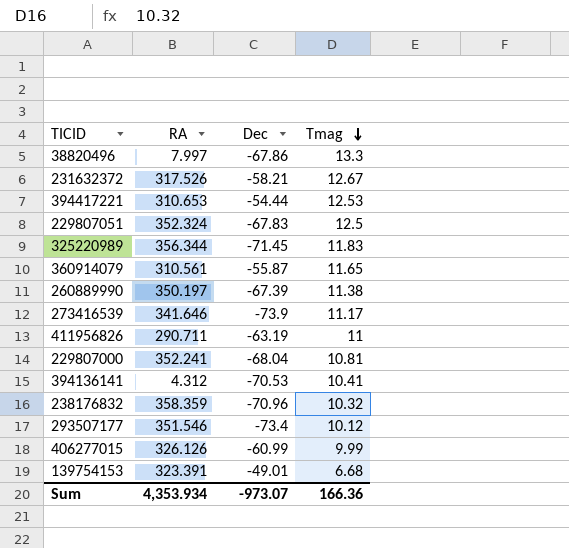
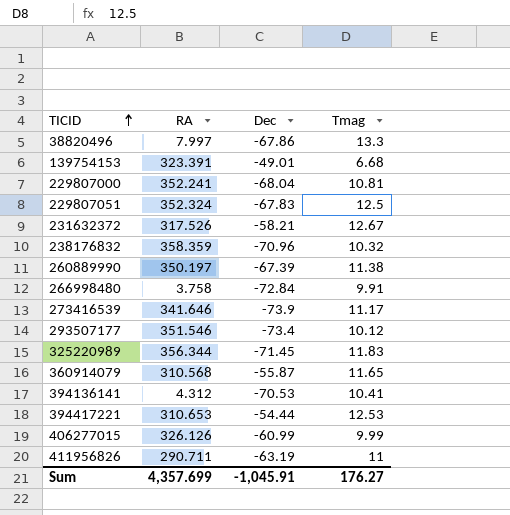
row order: Tmag descending -> TICID ascending
row 266998480: none -> 3.758 | -72.84 | 9.91
360914079 | RA: 310.561 -> 310.568
Sum | RA: 4,353.934 -> 4,357.699
Sum | Dec: -973.07 -> -1,045.91
Sum | Tmag: 166.36 -> 176.27

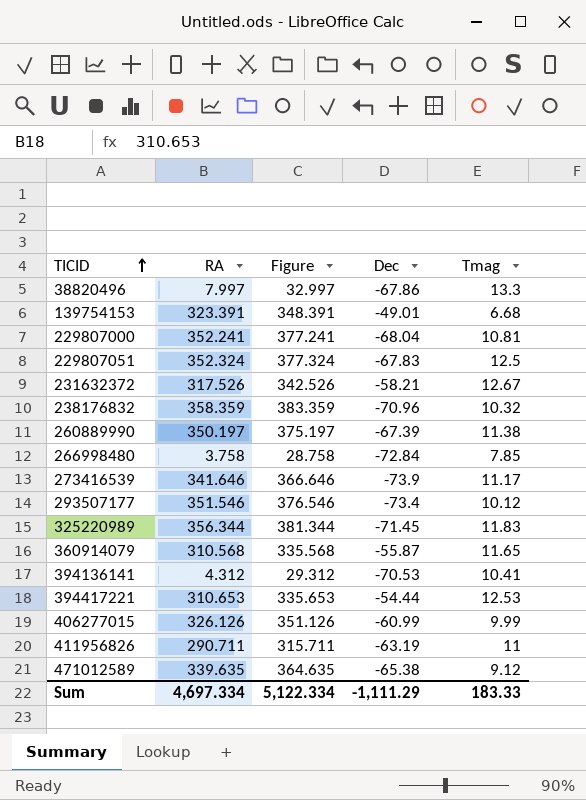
column Figure | formula: none -> [RA] + 25
266998480 | Tmag: 9.91 -> 7.85
row 471012589: none -> 339.635 | 364.635 | -65.38 | 9.12
Sum | RA: 4,357.699 -> 4,697.334
Sum | Dec: -1,045.91 -> -1,111.29
Sum | Tmag: 176.27 -> 183.33

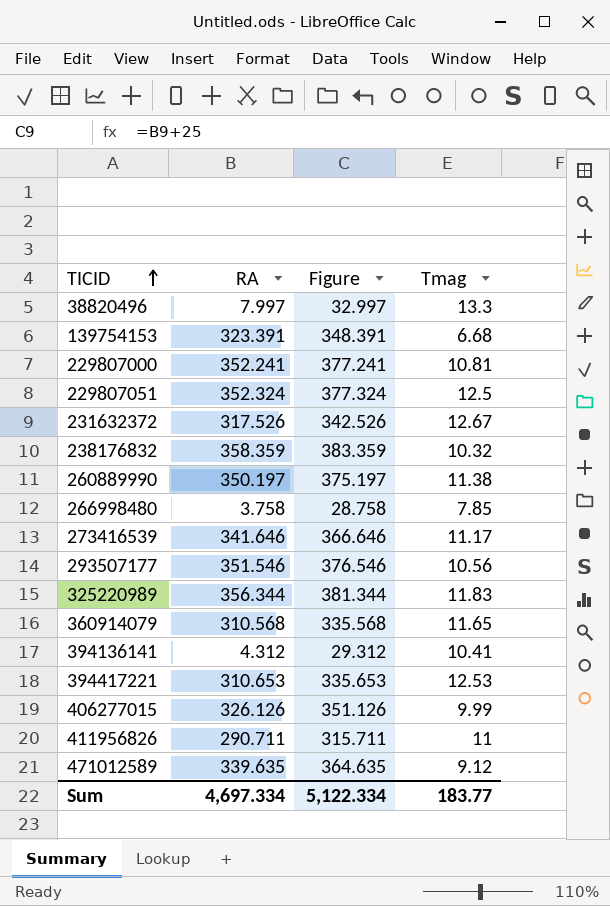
column Dec | position: 4 -> none
293507177 | Tmag: 10.12 -> 10.56
Sum | Tmag: 183.33 -> 183.77

